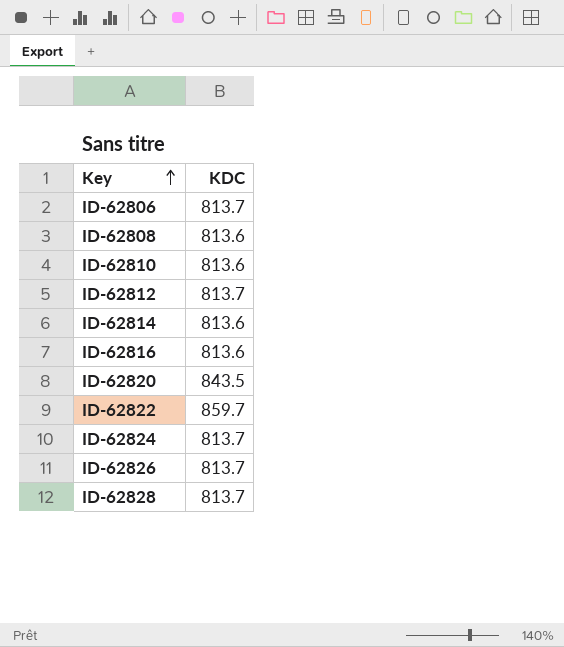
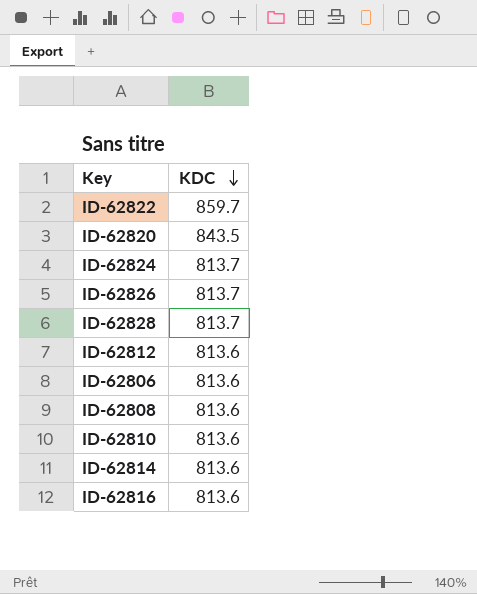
row order: Key ascending -> KDC descending
ID-62812 | KDC: 813.7 -> 813.6
ID-62806 | KDC: 813.7 -> 813.6

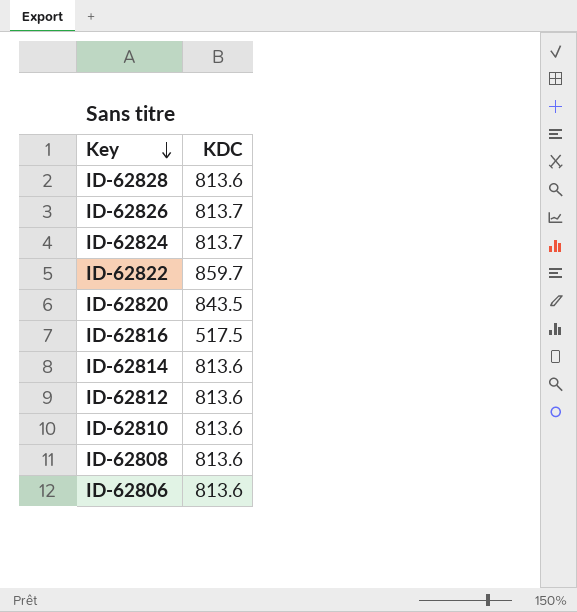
row order: KDC descending -> Key descending
ID-62828 | KDC: 813.7 -> 813.6
ID-62816 | KDC: 813.6 -> 517.5

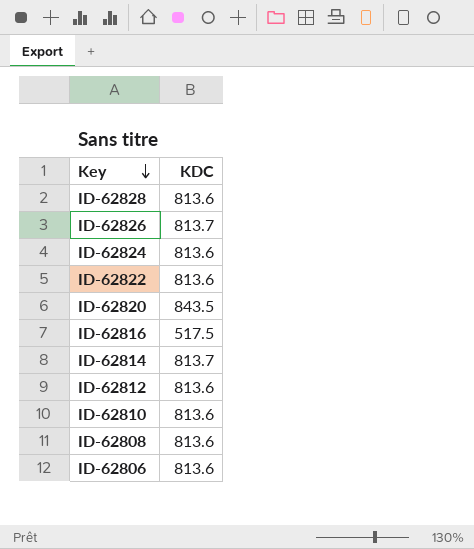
ID-62824 | KDC: 813.7 -> 813.6
ID-62822 | KDC: 859.7 -> 813.6
ID-62814 | KDC: 813.6 -> 813.7

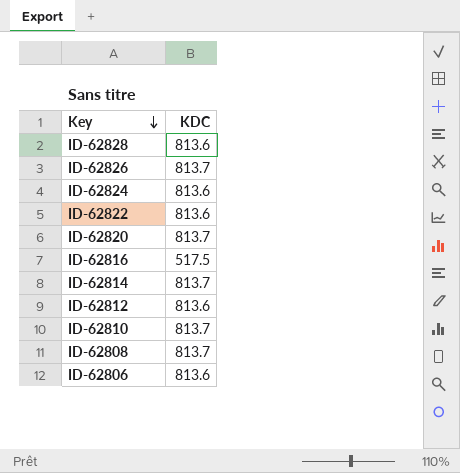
ID-62820 | KDC: 843.5 -> 813.7
ID-62810 | KDC: 813.6 -> 813.7
ID-62808 | KDC: 813.6 -> 813.7

